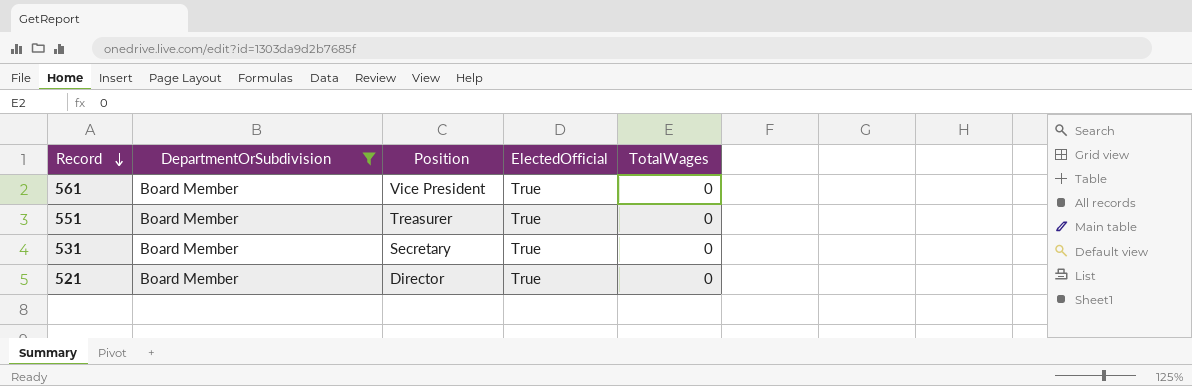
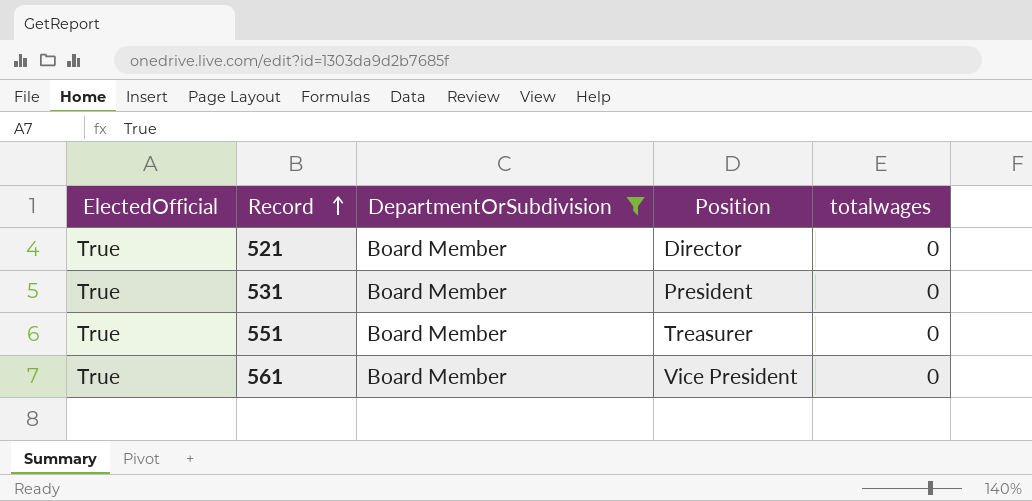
row order: Record descending -> Record ascending
column ElectedOfficial | position: 4 -> 1
column name: TotalWages -> totalwages
531 | Position: Secretary -> President

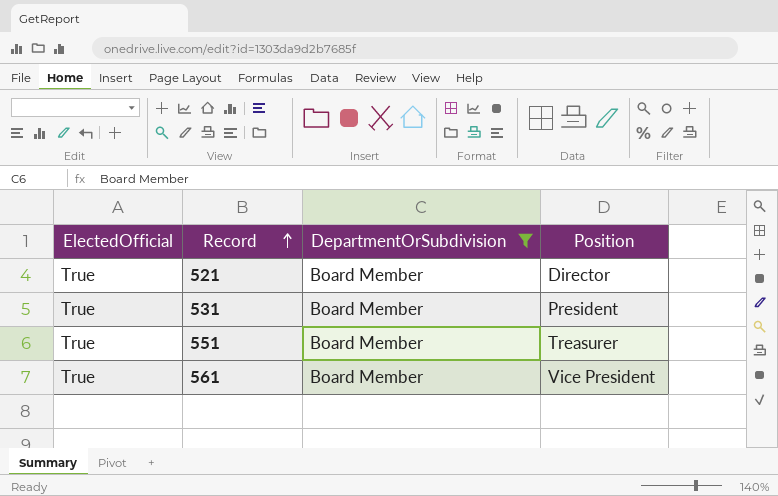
column totalwages | position: 5 -> none

